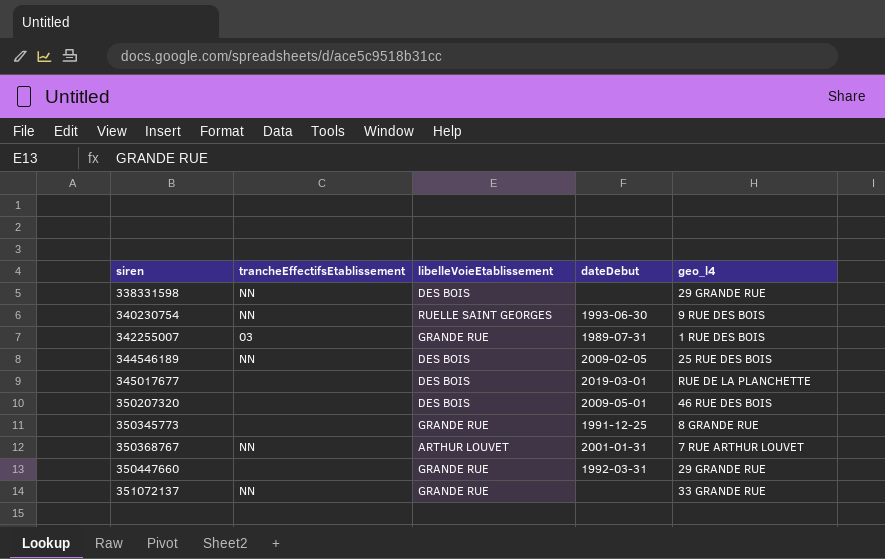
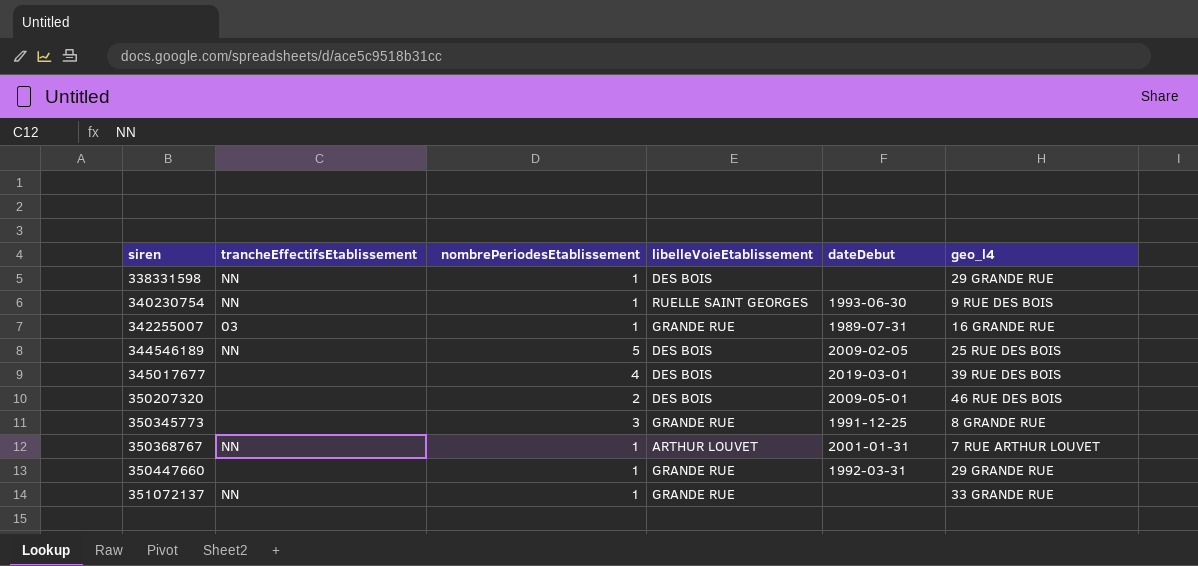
column nombrePeriodesEtablissement | position: none -> 3
342255007 | geo_l4: 1 RUE DES BOIS -> 16 GRANDE RUE
345017677 | geo_l4: RUE DE LA PLANCHETTE -> 39 RUE DES BOIS

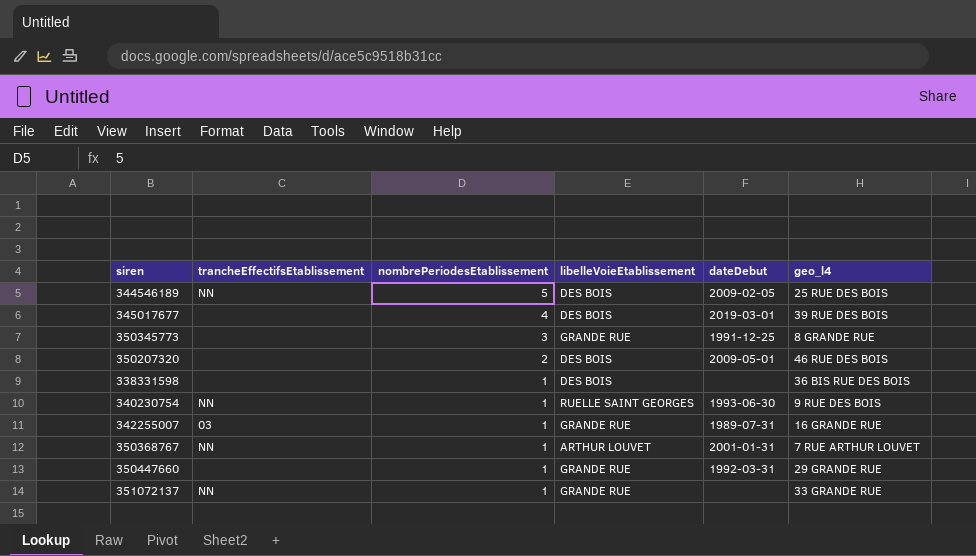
row order: siren ascending -> nombrePeriodesEtablissement descending
338331598 | trancheEffectifsEtablissement: NN -> none
338331598 | geo_l4: 29 GRANDE RUE -> 36 BIS RUE DES BOIS

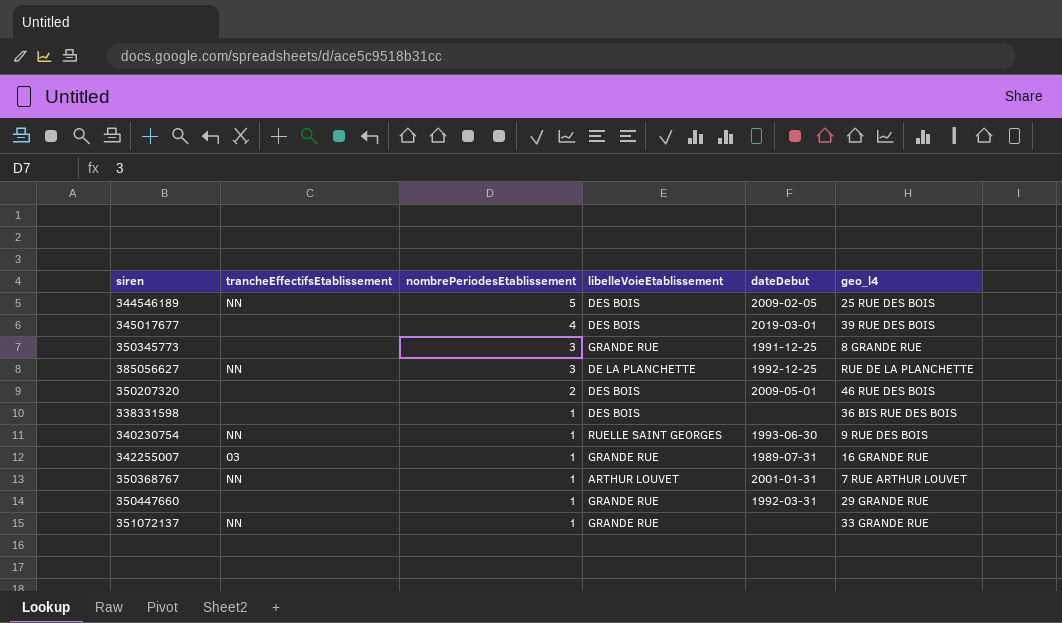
row 385056627: none -> NN | 3 | DE LA PLANCHETTE | 1992-12-25 | RUE DE LA PLANCHETTE

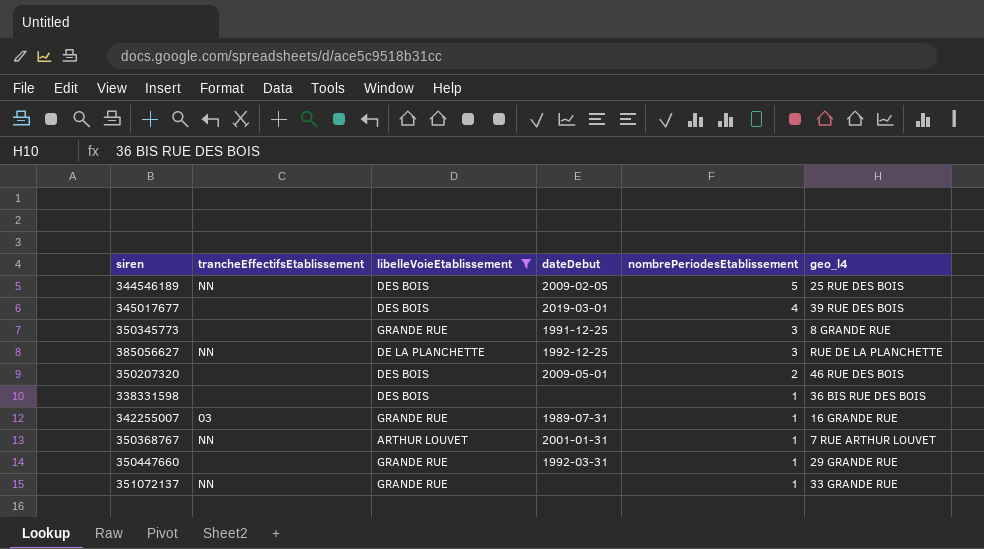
filter: none -> libelleVoieEtablissement != RUELLE SAINT GEORGES
column nombrePeriodesEtablissement | position: 3 -> 5

